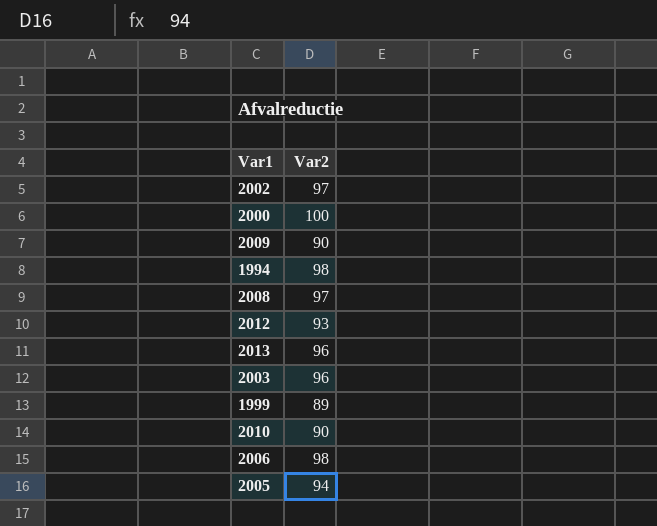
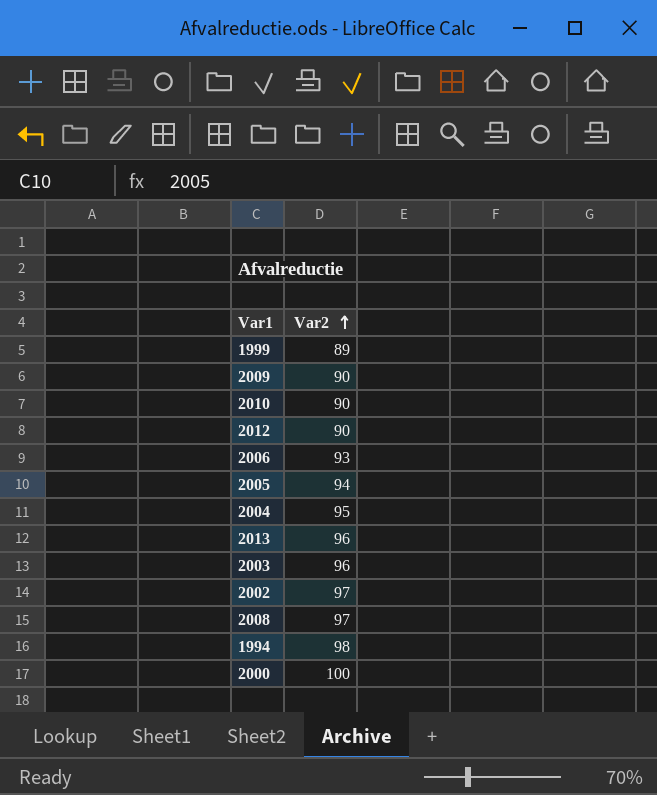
row order: none -> Var2 ascending
2012 | Var2: 93 -> 90
2006 | Var2: 98 -> 93
row 2004: none -> 95

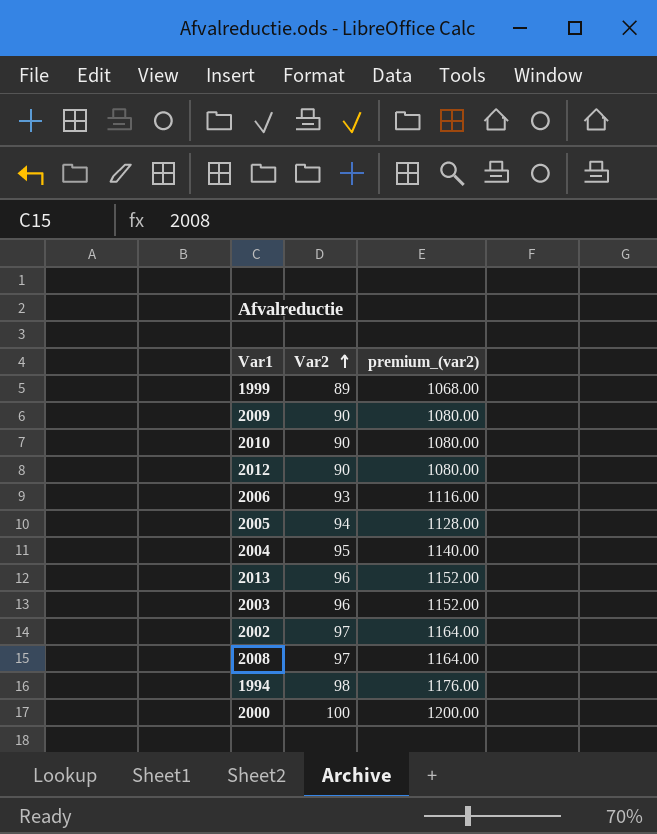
column premium_(var2) | formula: none -> [Var2] * 12

